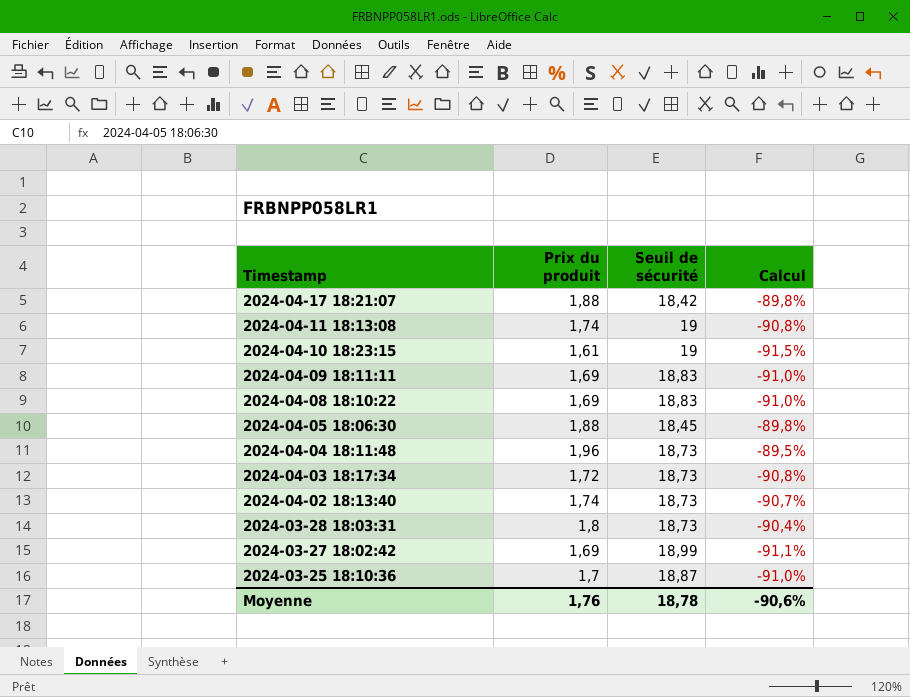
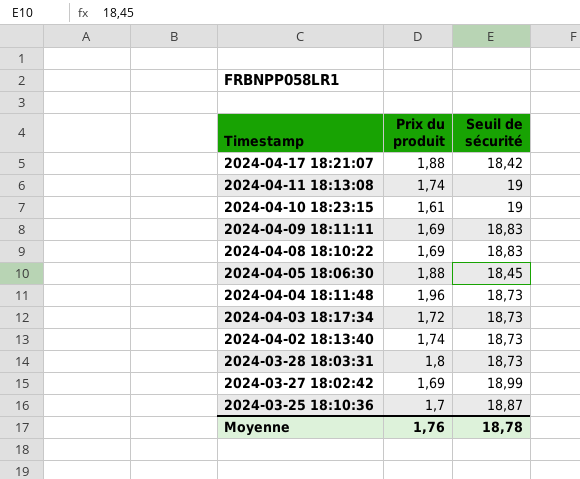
column Calcul | formula: ([Prix du produit] - [Seuil de sécurité]) / [Seuil de sécurité] -> none

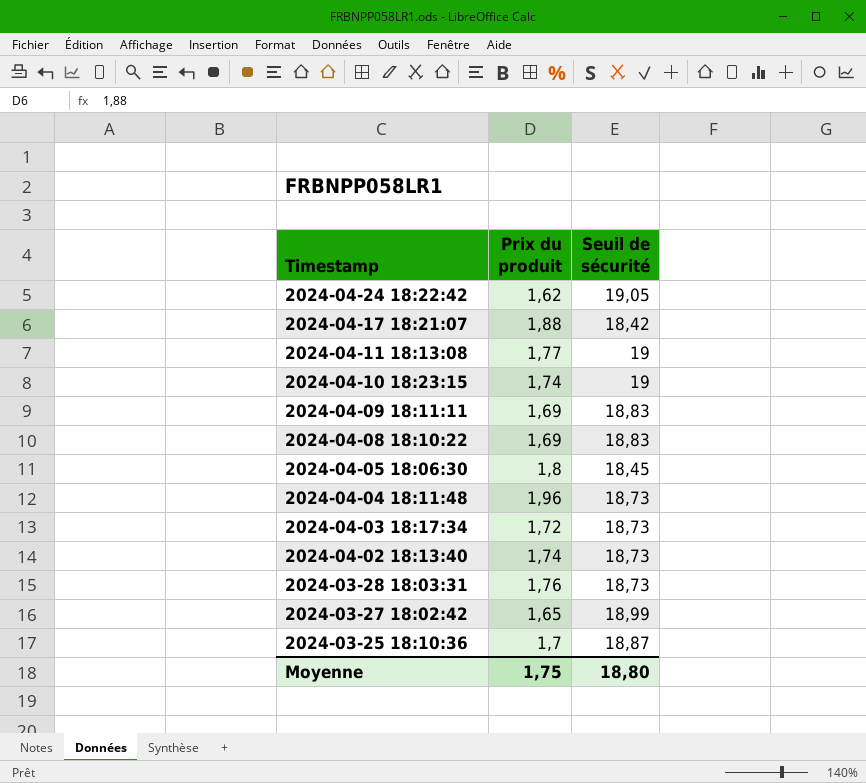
row 2024-04-24 18:22:42: none -> 1,62 | 19,05
2024-04-11 18:13:08 | Prix du produit: 1,74 -> 1,77
2024-04-10 18:23:15 | Prix du produit: 1,61 -> 1,74
2024-04-05 18:06:30 | Prix du produit: 1,88 -> 1,8
2024-03-28 18:03:31 | Prix du produit: 1,8 -> 1,76
2024-03-27 18:02:42 | Prix du produit: 1,69 -> 1,65
Moyenne | Prix du produit: 1,76 -> 1,75
Moyenne | Seuil de sécurité: 18,78 -> 18,80

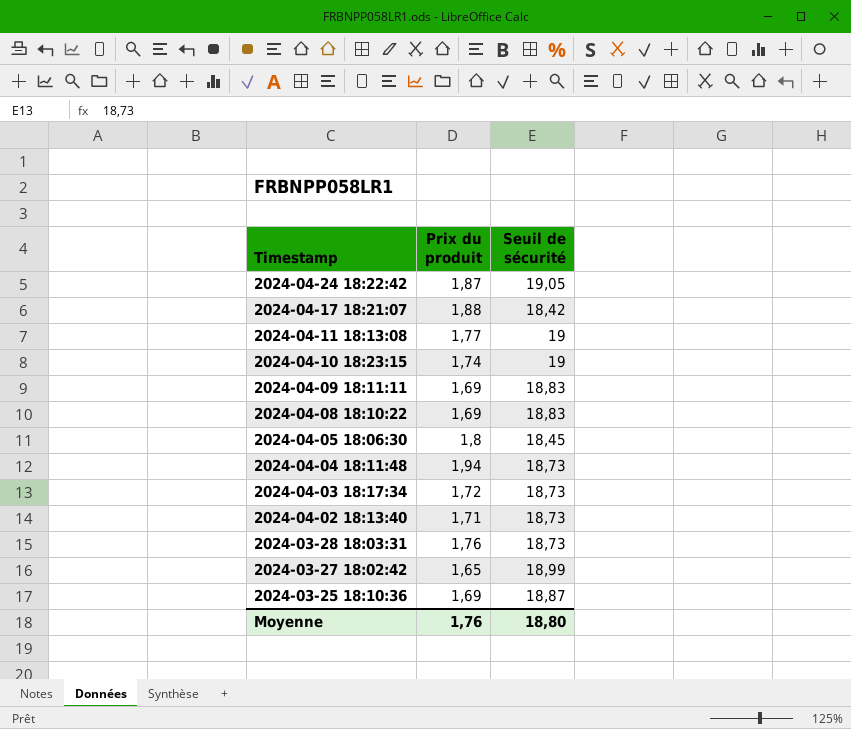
2024-04-24 18:22:42 | Prix du produit: 1,62 -> 1,87
2024-04-04 18:11:48 | Prix du produit: 1,96 -> 1,94
2024-04-02 18:13:40 | Prix du produit: 1,74 -> 1,71
2024-03-25 18:10:36 | Prix du produit: 1,7 -> 1,69
Moyenne | Prix du produit: 1,75 -> 1,76

